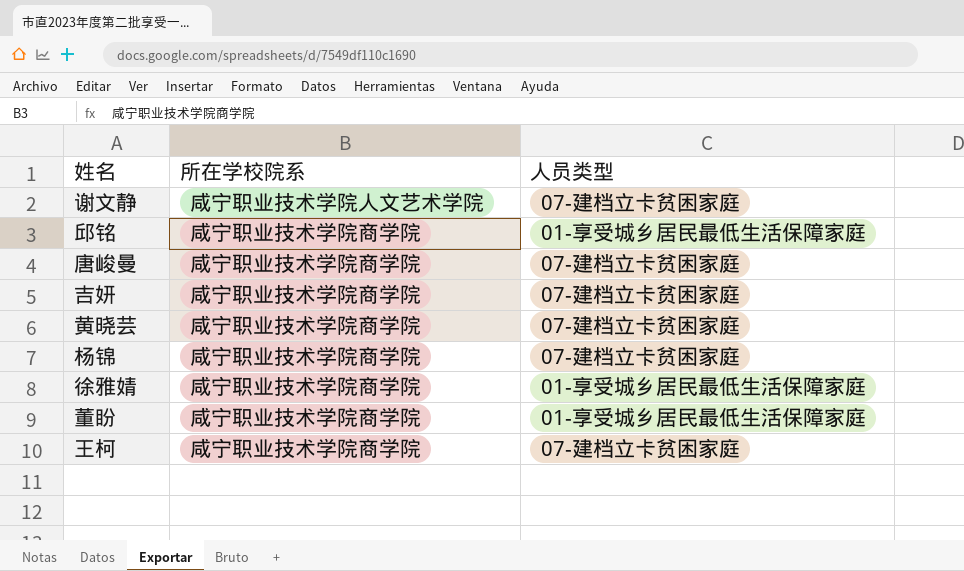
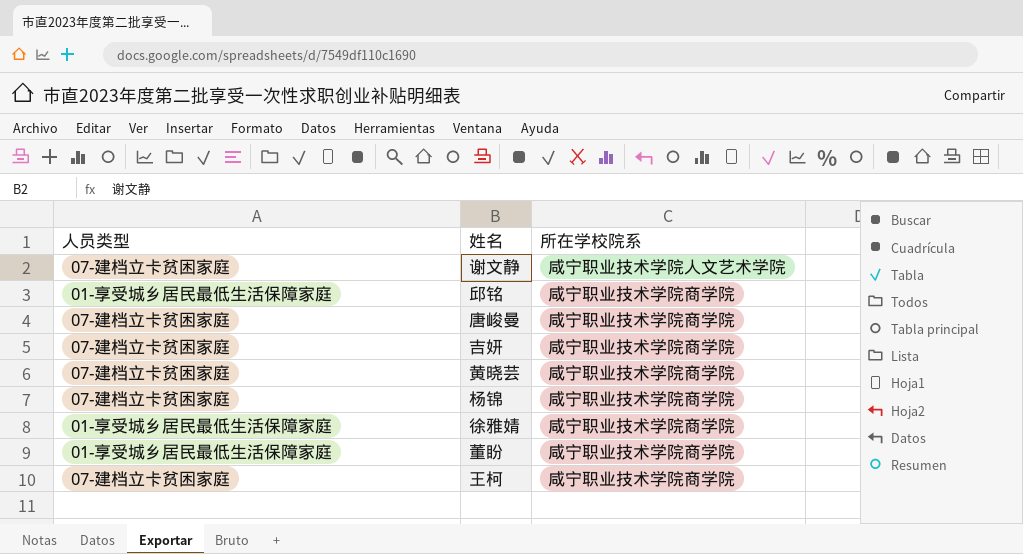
column 人员类型 | position: 3 -> 1

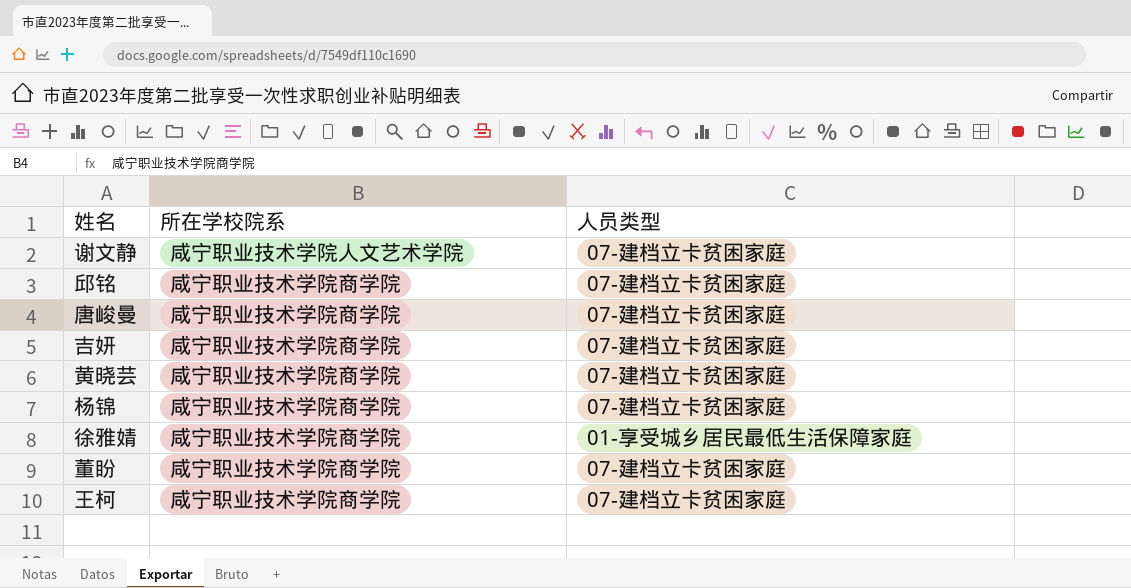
column 人员类型 | position: 1 -> 3
邱铭 | 人员类型: 01-享受城乡居民最低生活保障家庭 -> 07-建档立卡贫困家庭
董盼 | 人员类型: 01-享受城乡居民最低生活保障家庭 -> 07-建档立卡贫困家庭

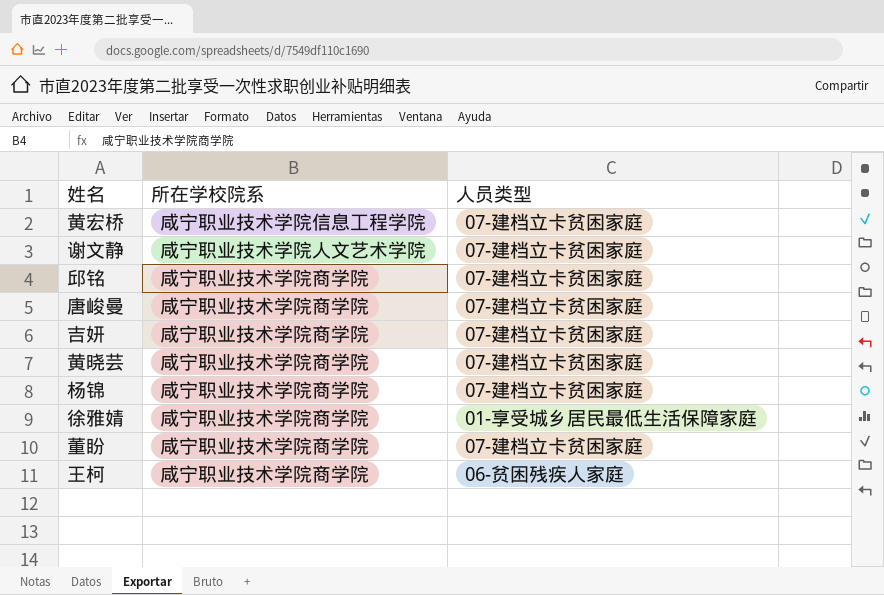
row 黄宏桥: none -> 咸宁职业技术学院信息工程学院 | 07-建档立卡贫困家庭
王柯 | 人员类型: 07-建档立卡贫困家庭 -> 06-贫困残疾人家庭

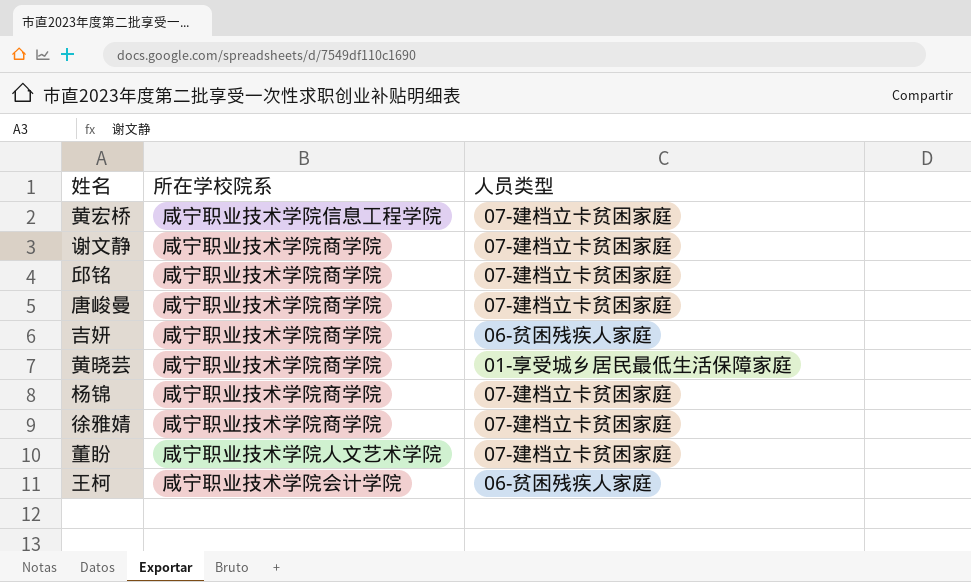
谢文静 | 所在学校院系: 咸宁职业技术学院人文艺术学院 -> 咸宁职业技术学院商学院
吉妍 | 人员类型: 07-建档立卡贫困家庭 -> 06-贫困残疾人家庭
黄晓芸 | 人员类型: 07-建档立卡贫困家庭 -> 01-享受城乡居民最低生活保障家庭
徐雅婧 | 人员类型: 01-享受城乡居民最低生活保障家庭 -> 07-建档立卡贫困家庭
董盼 | 所在学校院系: 咸宁职业技术学院商学院 -> 咸宁职业技术学院人文艺术学院
王柯 | 所在学校院系: 咸宁职业技术学院商学院 -> 咸宁职业技术学院会计学院

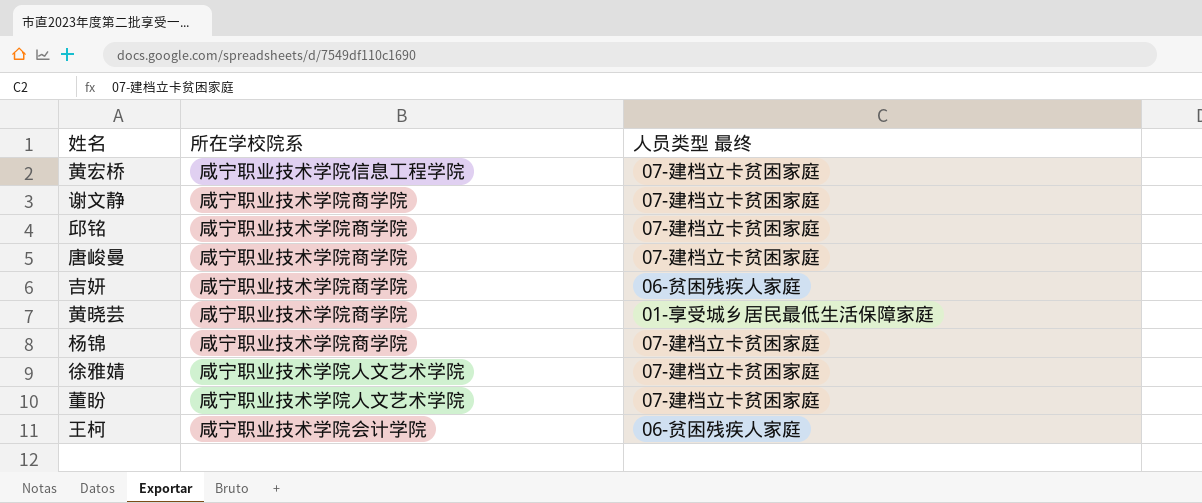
column name: 人员类型 -> 人员类型 最终
徐雅婧 | 所在学校院系: 咸宁职业技术学院商学院 -> 咸宁职业技术学院人文艺术学院

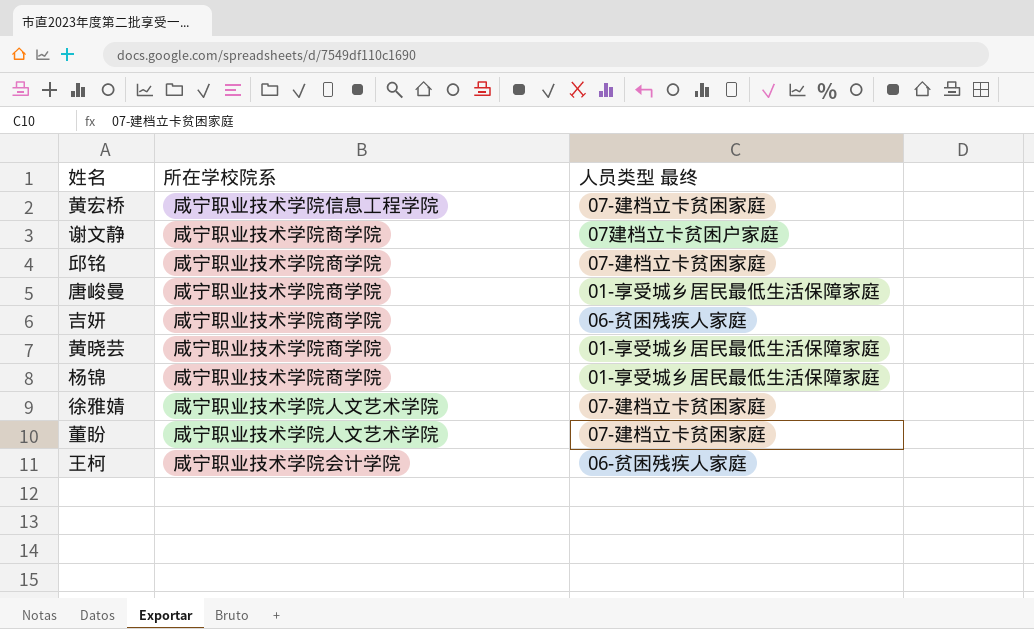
谢文静 | 人员类型 最终: 07-建档立卡贫困家庭 -> 07建档立卡贫困户家庭
唐峻曼 | 人员类型 最终: 07-建档立卡贫困家庭 -> 01-享受城乡居民最低生活保障家庭
杨锦 | 人员类型 最终: 07-建档立卡贫困家庭 -> 01-享受城乡居民最低生活保障家庭

